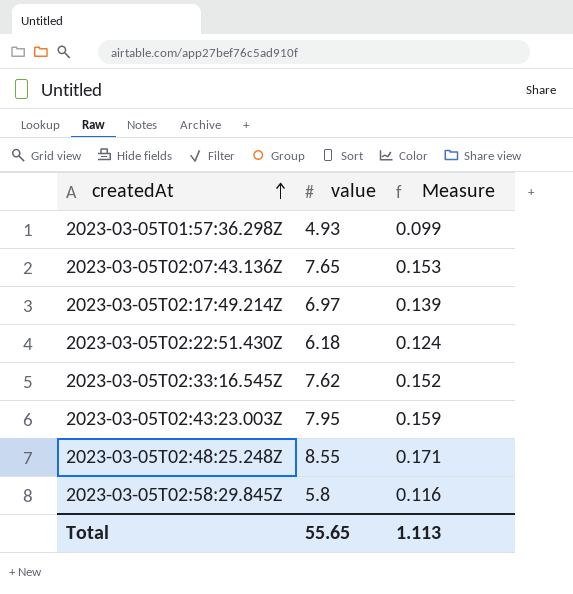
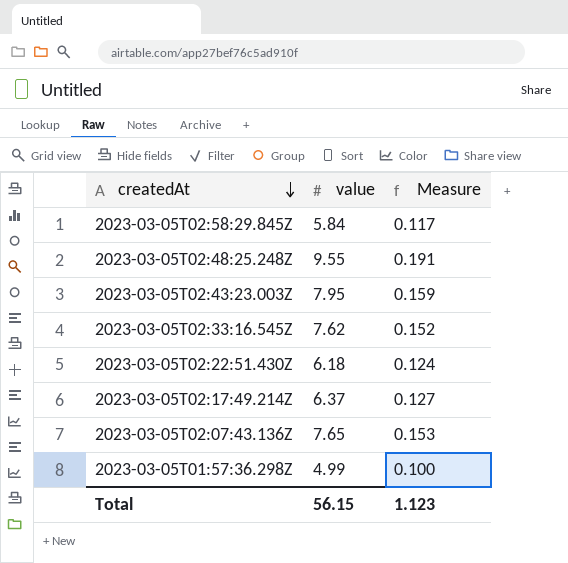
row order: createdAt ascending -> createdAt descending
2023-03-05T02:58:29.845Z | value: 5.8 -> 5.84
2023-03-05T02:58:29.845Z | Measure: 0.116 -> 0.117
2023-03-05T02:48:25.248Z | value: 8.55 -> 9.55
2023-03-05T02:48:25.248Z | Measure: 0.171 -> 0.191
2023-03-05T02:17:49.214Z | value: 6.97 -> 6.37
2023-03-05T02:17:49.214Z | Measure: 0.139 -> 0.127
2023-03-05T01:57:36.298Z | value: 4.93 -> 4.99
2023-03-05T01:57:36.298Z | Measure: 0.099 -> 0.100
Total | value: 55.65 -> 56.15
Total | Measure: 1.113 -> 1.123

